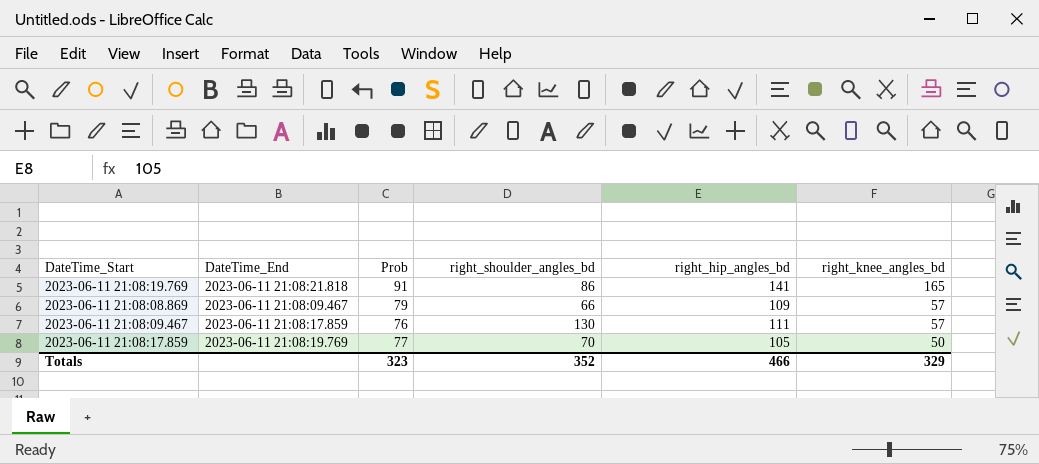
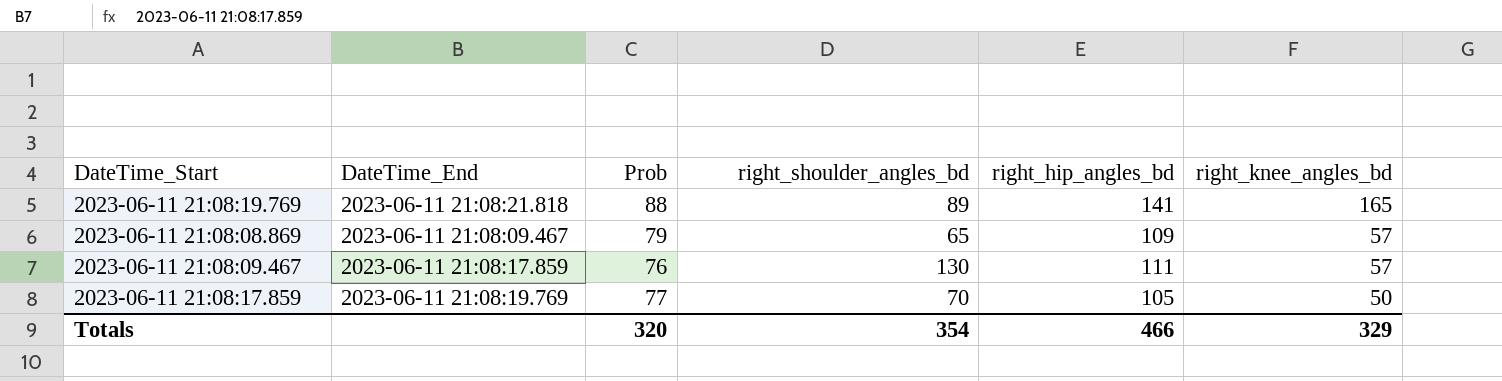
2023-06-11 21:08:19.769 | Prob: 91 -> 88
2023-06-11 21:08:19.769 | right_shoulder_angles_bd: 86 -> 89
2023-06-11 21:08:08.869 | right_shoulder_angles_bd: 66 -> 65
Totals | Prob: 323 -> 320
Totals | right_shoulder_angles_bd: 352 -> 354

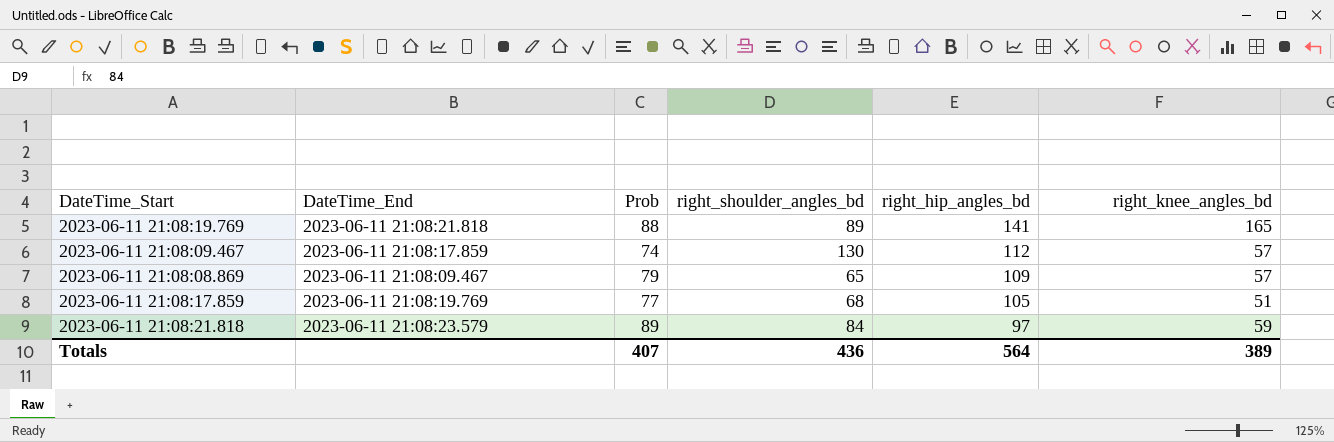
row order: right_knee_angles_bd descending -> right_hip_angles_bd descending
2023-06-11 21:08:09.467 | Prob: 76 -> 74
2023-06-11 21:08:09.467 | right_hip_angles_bd: 111 -> 112
2023-06-11 21:08:17.859 | right_shoulder_angles_bd: 70 -> 68
2023-06-11 21:08:17.859 | right_knee_angles_bd: 50 -> 51
row 2023-06-11 21:08:21.818: none -> 2023-06-11 21:08:23.579 | 89 | 84 | 97 | 59
Totals | Prob: 320 -> 407
Totals | right_shoulder_angles_bd: 354 -> 436
Totals | right_hip_angles_bd: 466 -> 564
Totals | right_knee_angles_bd: 329 -> 389

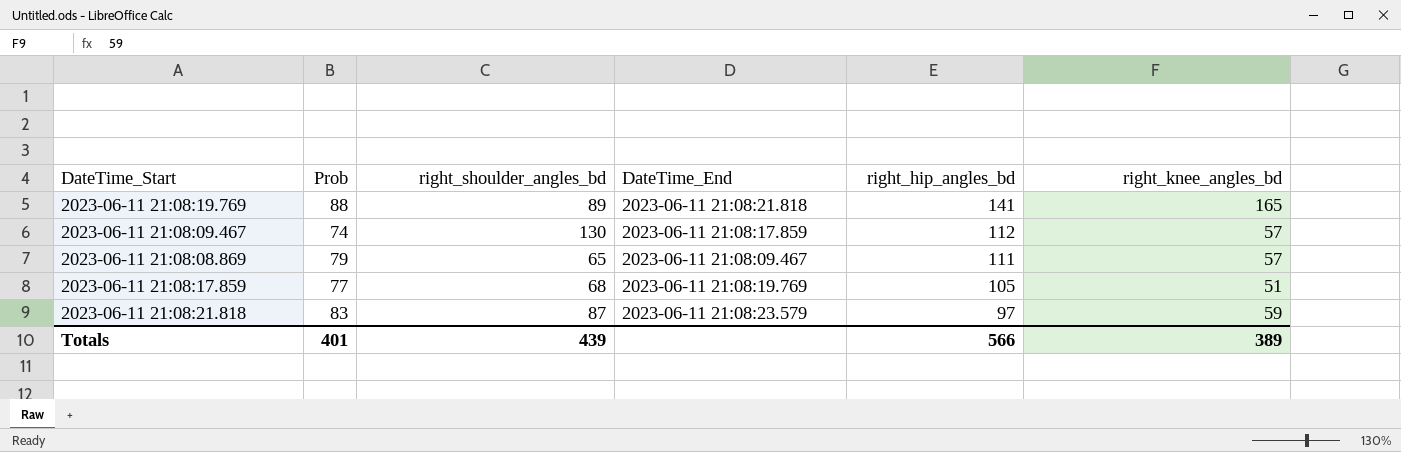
column DateTime_End | position: 2 -> 4
2023-06-11 21:08:08.869 | right_hip_angles_bd: 109 -> 111
2023-06-11 21:08:21.818 | Prob: 89 -> 83
2023-06-11 21:08:21.818 | right_shoulder_angles_bd: 84 -> 87
Totals | Prob: 407 -> 401
Totals | right_shoulder_angles_bd: 436 -> 439
Totals | right_hip_angles_bd: 564 -> 566

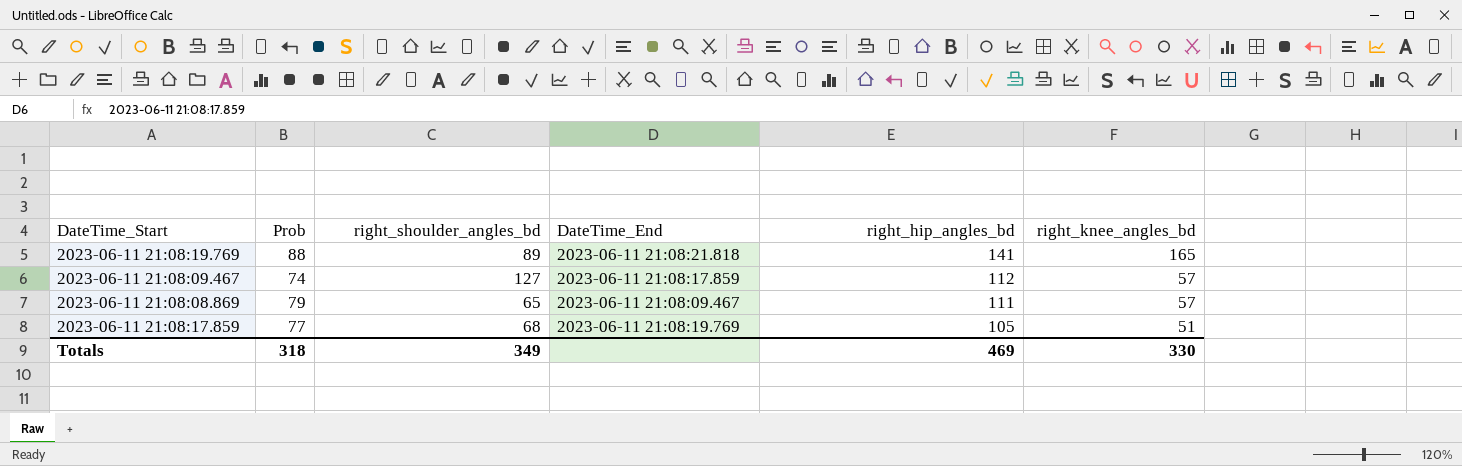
row 2023-06-11 21:08:21.818: 83 | 87 | 2023-06-11 21:08:23.579 | 97 | 59 -> none
2023-06-11 21:08:09.467 | right_shoulder_angles_bd: 130 -> 127
Totals | Prob: 401 -> 318
Totals | right_shoulder_angles_bd: 439 -> 349
Totals | right_hip_angles_bd: 566 -> 469
Totals | right_knee_angles_bd: 389 -> 330

